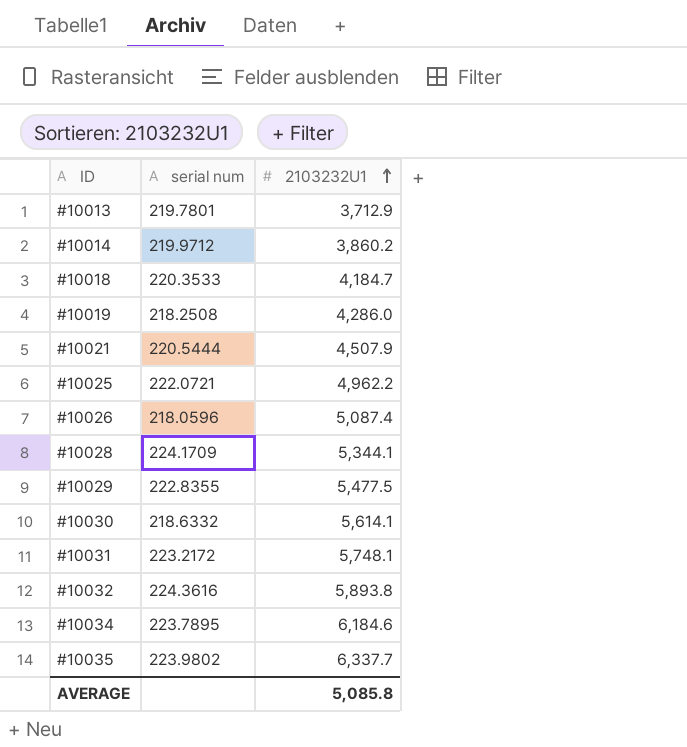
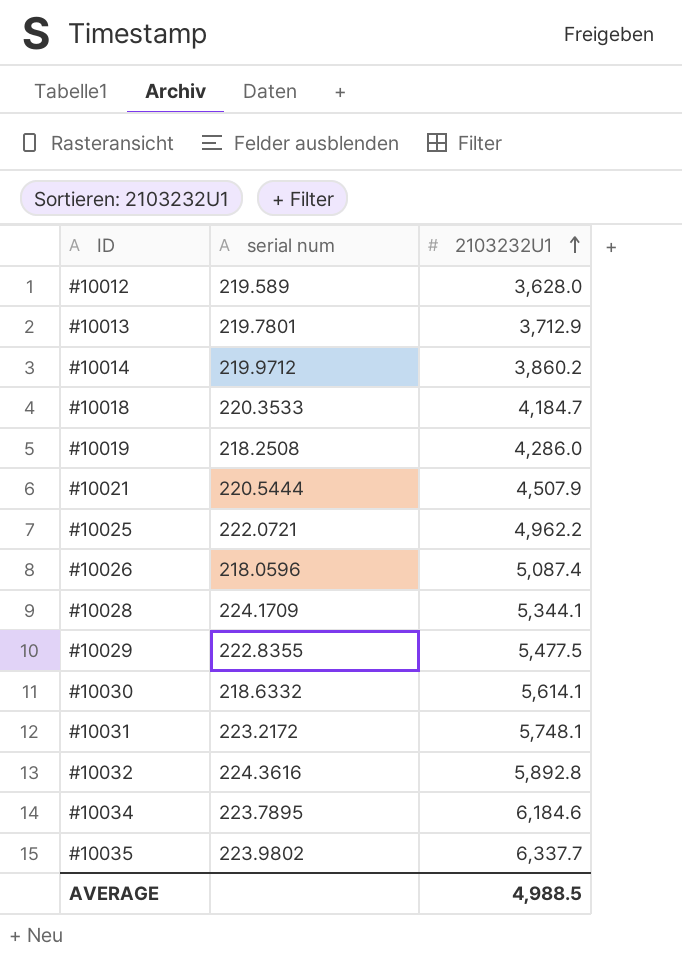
row #10012: none -> 219.589 | 3,628.0
#10032 | 2103232U1: 5,893.8 -> 5,892.8
AVERAGE | 2103232U1: 5,085.8 -> 4,988.5

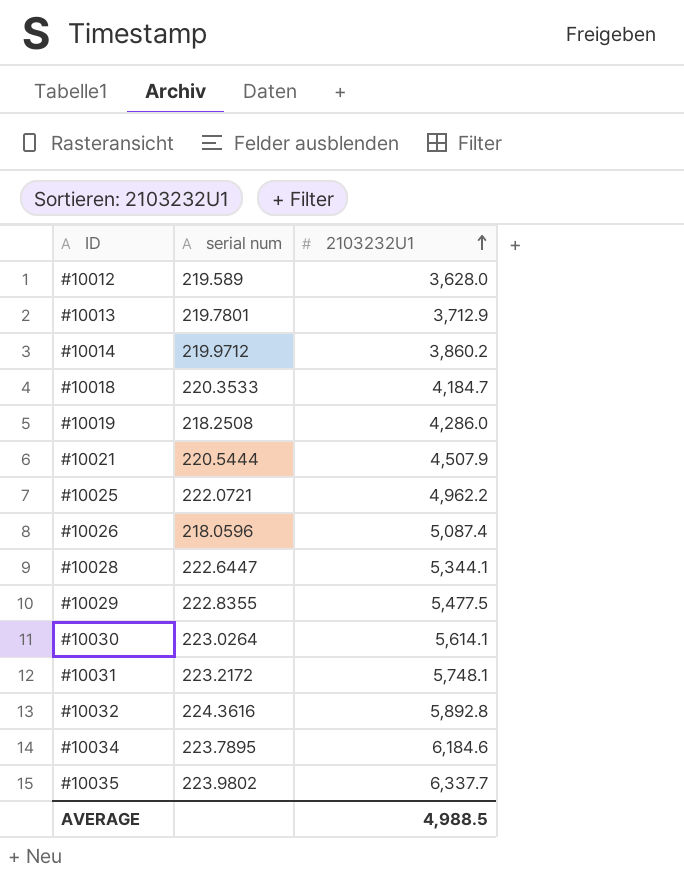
#10028 | serial num: 224.1709 -> 222.6447
#10030 | serial num: 218.6332 -> 223.0264

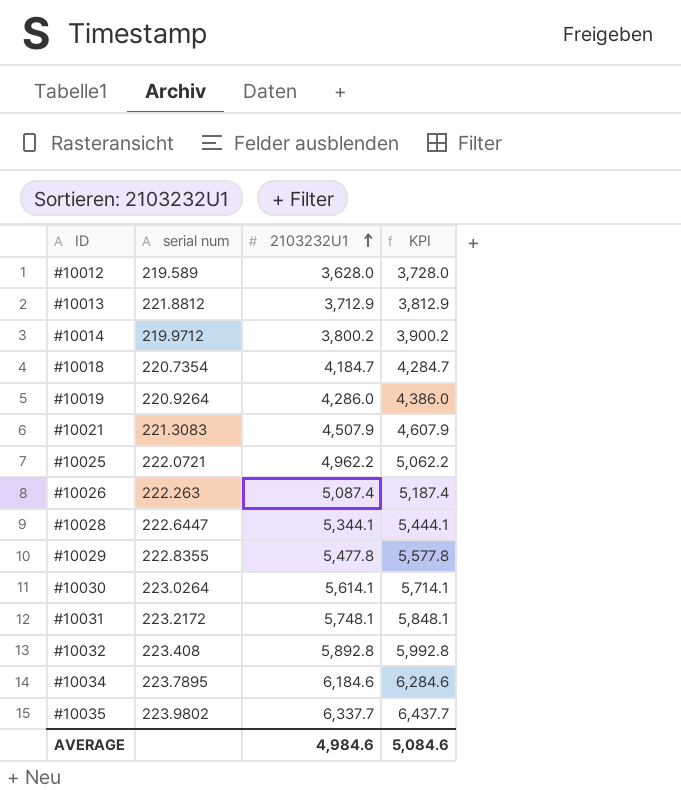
column KPI | formula: none -> [2103232U1] + 100
#10013 | serial num: 219.7801 -> 221.8812
#10014 | 2103232U1: 3,860.2 -> 3,800.2
#10018 | serial num: 220.3533 -> 220.7354
#10019 | serial num: 218.2508 -> 220.9264
#10021 | serial num: 220.5444 -> 221.3083
#10026 | serial num: 218.0596 -> 222.263
#10029 | 2103232U1: 5,477.5 -> 5,477.8
#10032 | serial num: 224.3616 -> 223.408
AVERAGE | 2103232U1: 4,988.5 -> 4,984.6

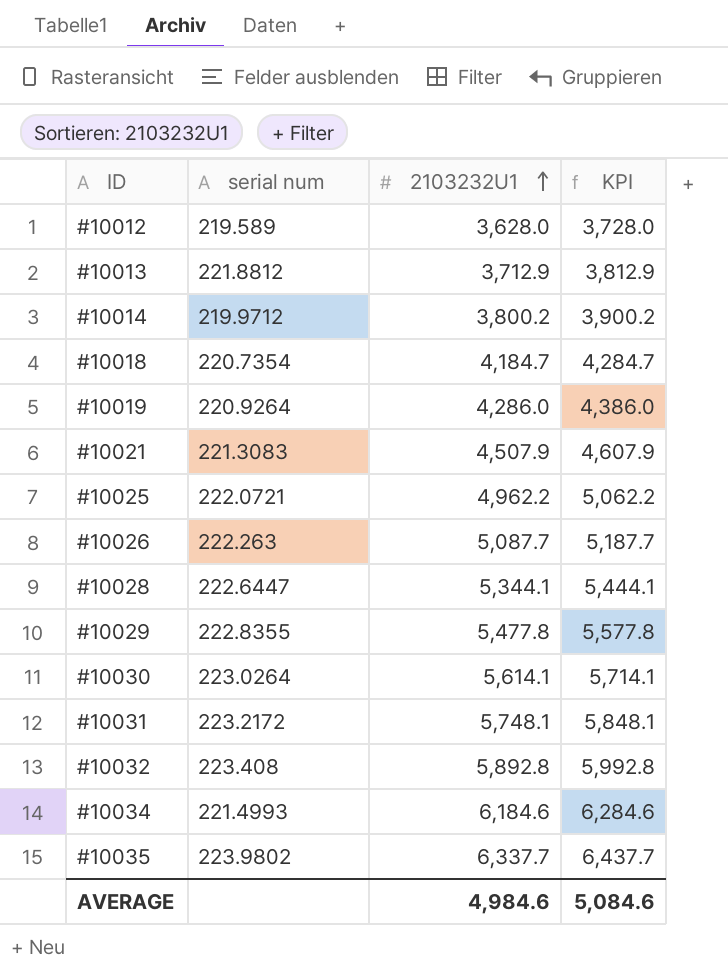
#10026 | 2103232U1: 5,087.4 -> 5,087.7
#10026 | KPI: 5,187.4 -> 5,187.7
#10034 | serial num: 223.7895 -> 221.4993

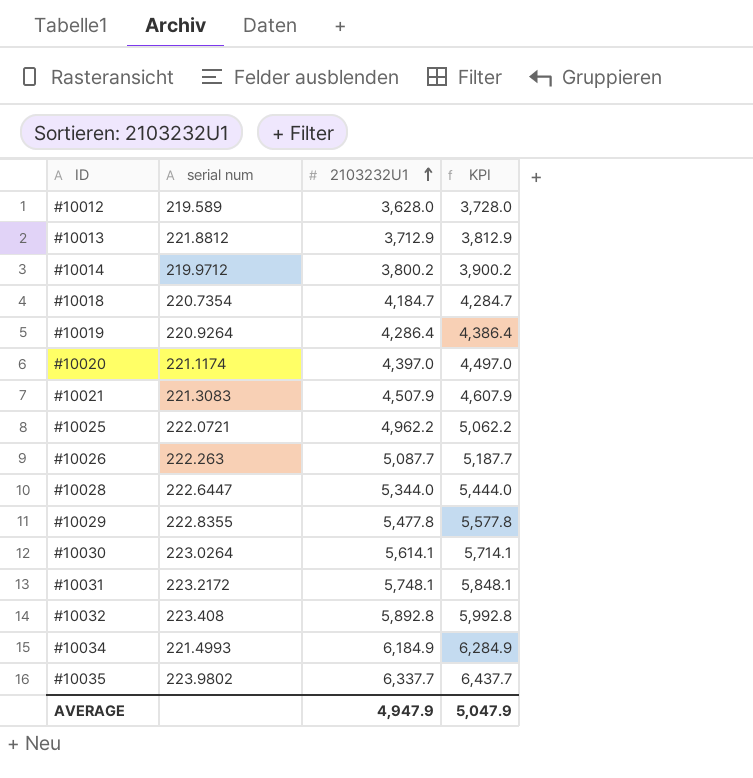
#10019 | 2103232U1: 4,286.0 -> 4,286.4
#10019 | KPI: 4,386.0 -> 4,386.4
row #10020: none -> 221.1174 | 4,397.0 | 4,497.0
#10028 | 2103232U1: 5,344.1 -> 5,344.0
#10028 | KPI: 5,444.1 -> 5,444.0
#10034 | 2103232U1: 6,184.6 -> 6,184.9
#10034 | KPI: 6,284.6 -> 6,284.9
AVERAGE | 2103232U1: 4,984.6 -> 4,947.9
AVERAGE | KPI: 5,084.6 -> 5,047.9

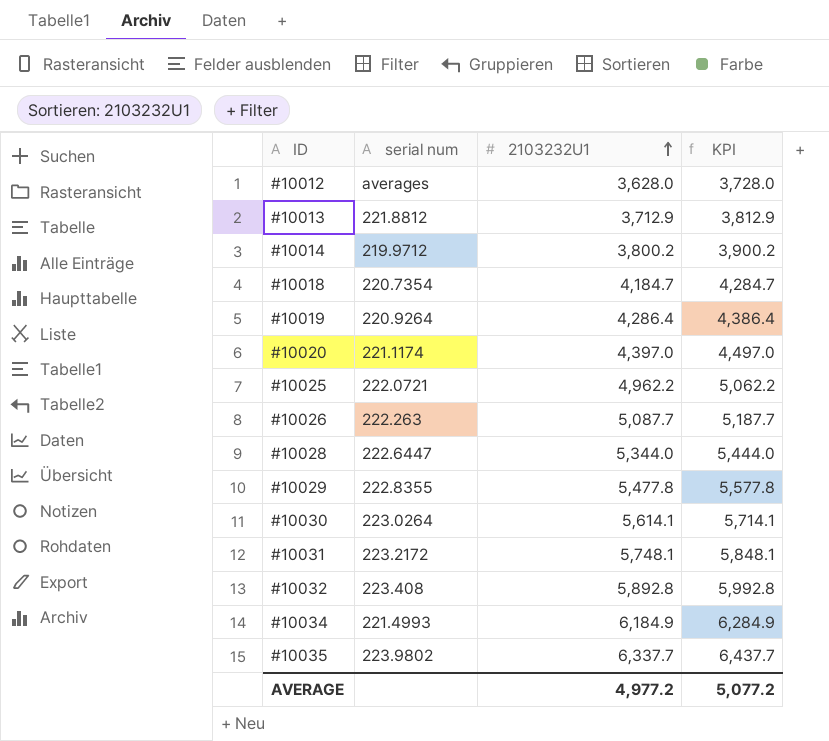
row #10021: 221.3083 | 4,507.9 | 4,607.9 -> none
#10012 | serial num: 219.589 -> averages
AVERAGE | 2103232U1: 4,947.9 -> 4,977.2
AVERAGE | KPI: 5,047.9 -> 5,077.2

